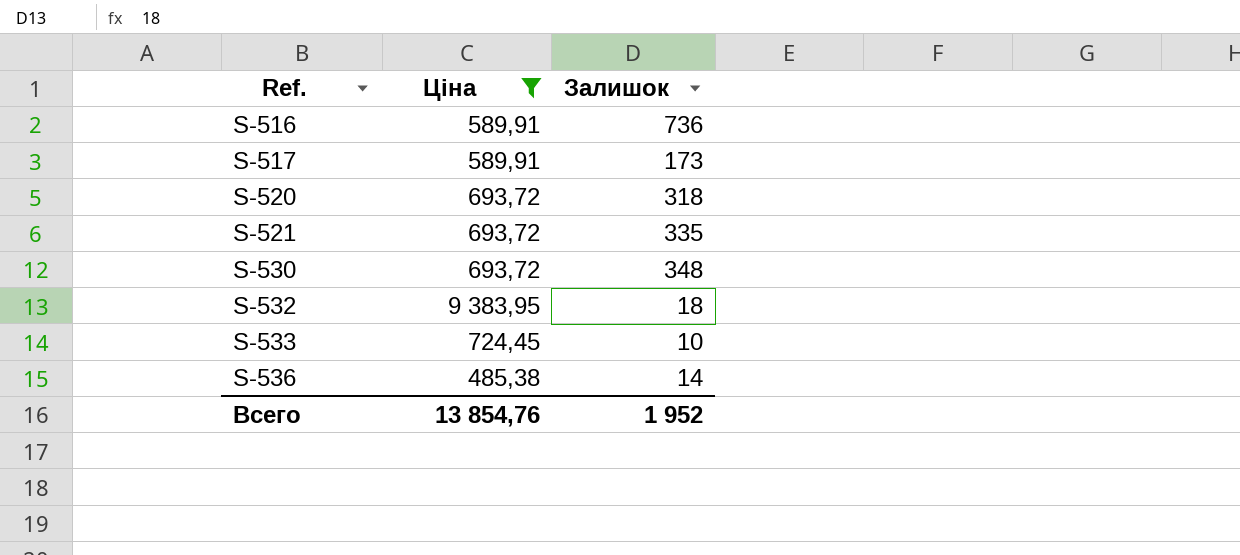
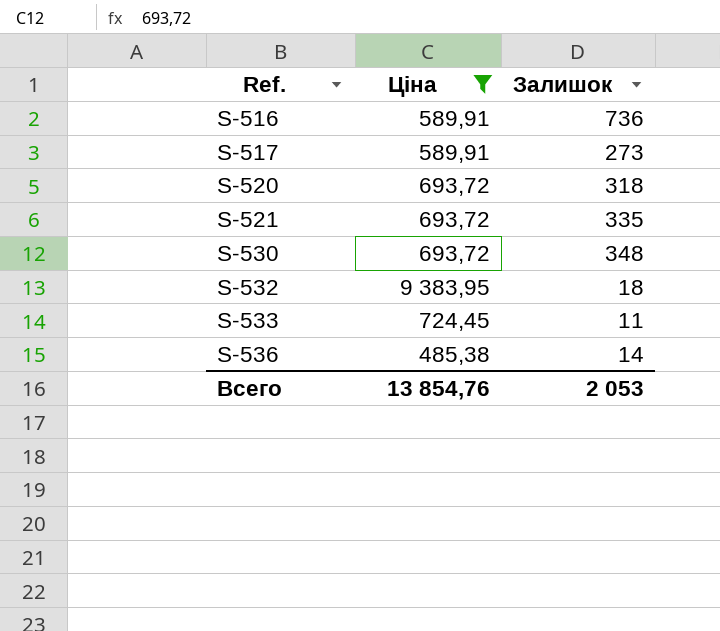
S-517 | Залишок: 173 -> 273
S-533 | Залишок: 10 -> 11
Всего | Залишок: 1 952 -> 2 053

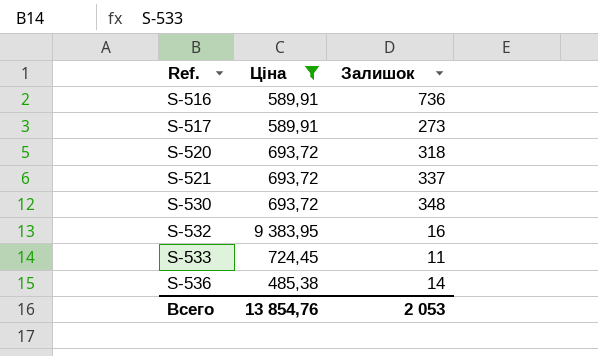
S-521 | Залишок: 335 -> 337
S-532 | Залишок: 18 -> 16

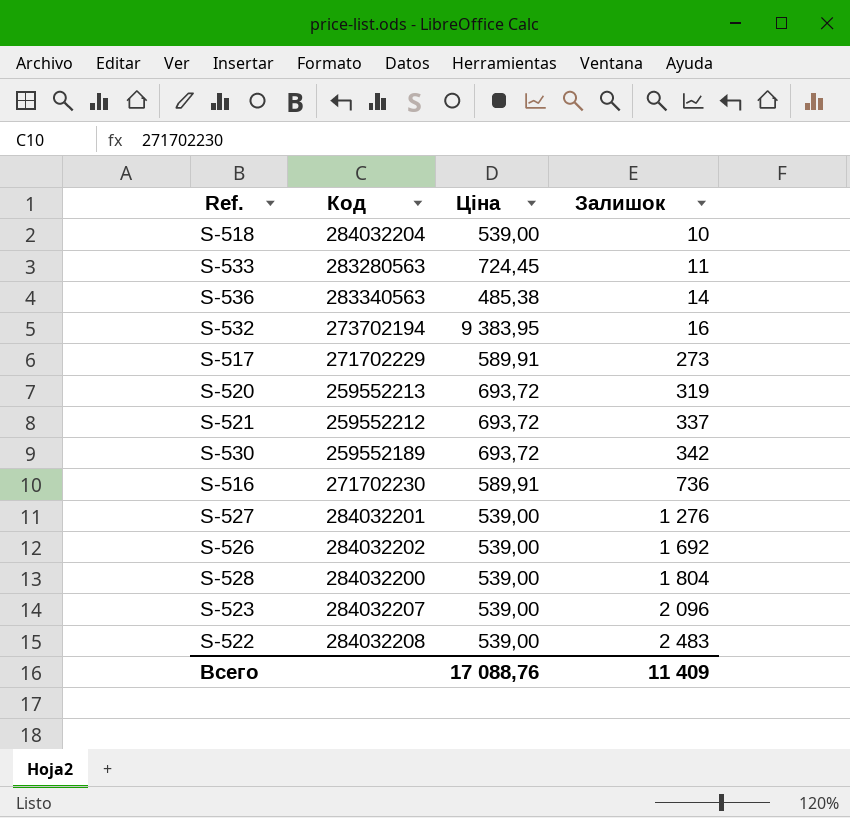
filter: Ціна != 539,00 -> none
row order: Ref. ascending -> Залишок ascending
column Код | position: none -> 2
S-520 | Залишок: 318 -> 319
S-530 | Залишок: 348 -> 342
Всего | Ціна: 13 854,76 -> 17 088,76
Всего | Залишок: 2 053 -> 11 409

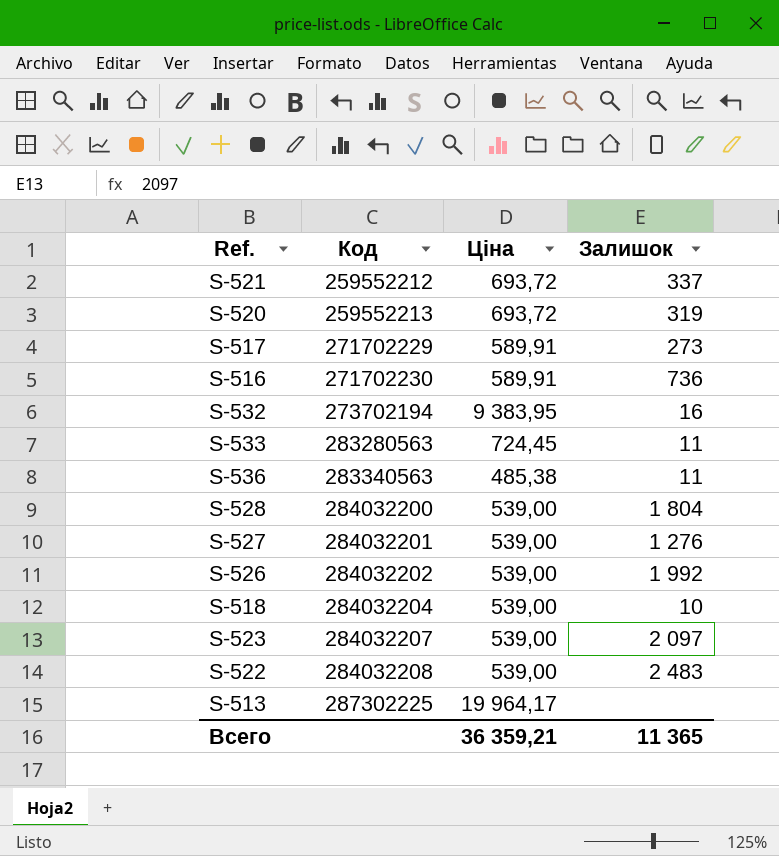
row order: Залишок ascending -> Код ascending
row S-530: 259552189 | 693,72 | 342 -> none
S-536 | Залишок: 14 -> 11
S-526 | Залишок: 1 692 -> 1 992
S-523 | Залишок: 2 096 -> 2 097
row S-513: none -> 287302225 | 19 964,17 | none
Всего | Ціна: 17 088,76 -> 36 359,21
Всего | Залишок: 11 409 -> 11 365

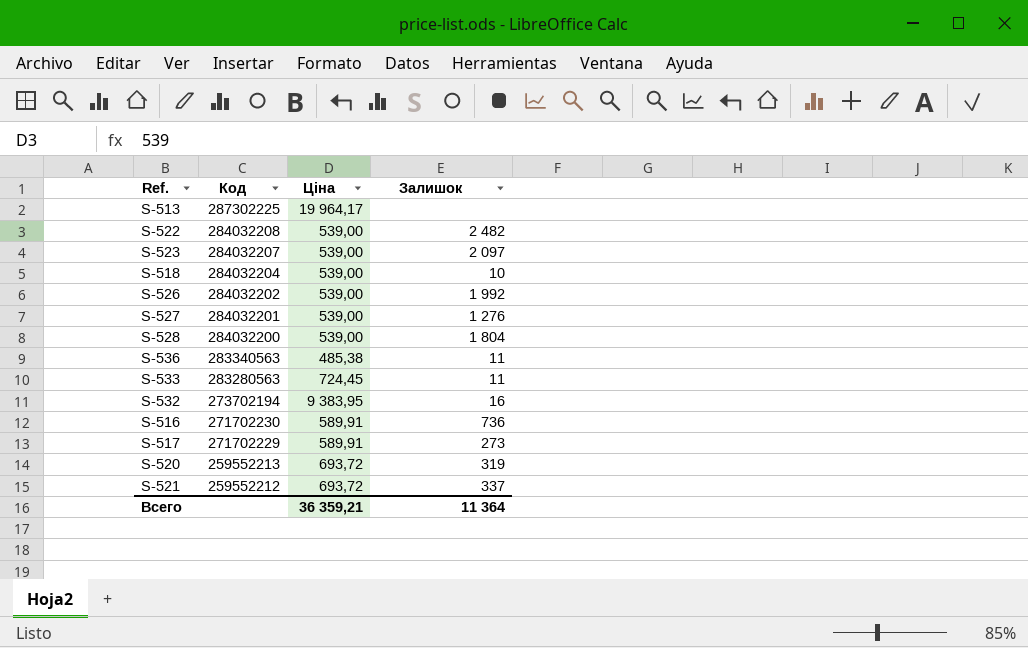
row order: Код ascending -> Код descending
S-522 | Залишок: 2 483 -> 2 482
Всего | Залишок: 11 365 -> 11 364

